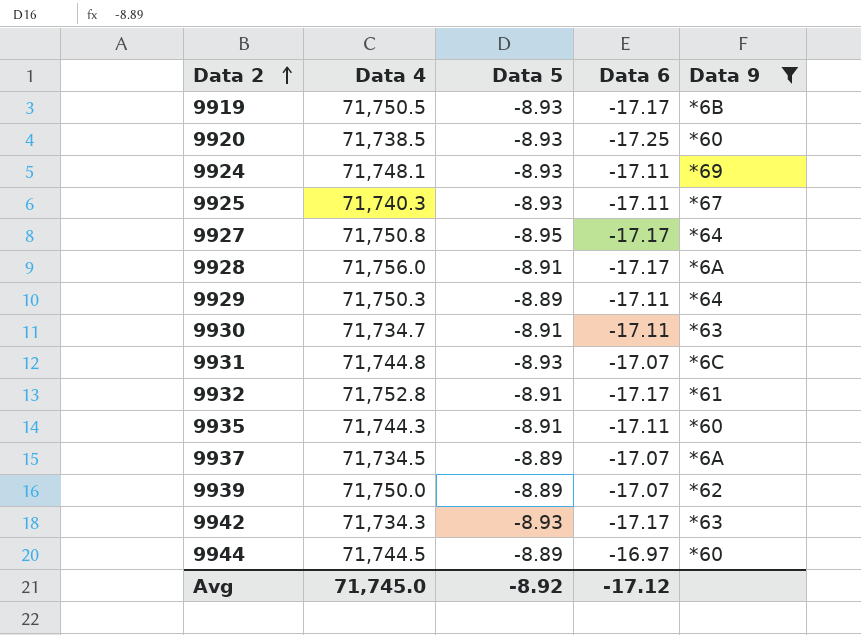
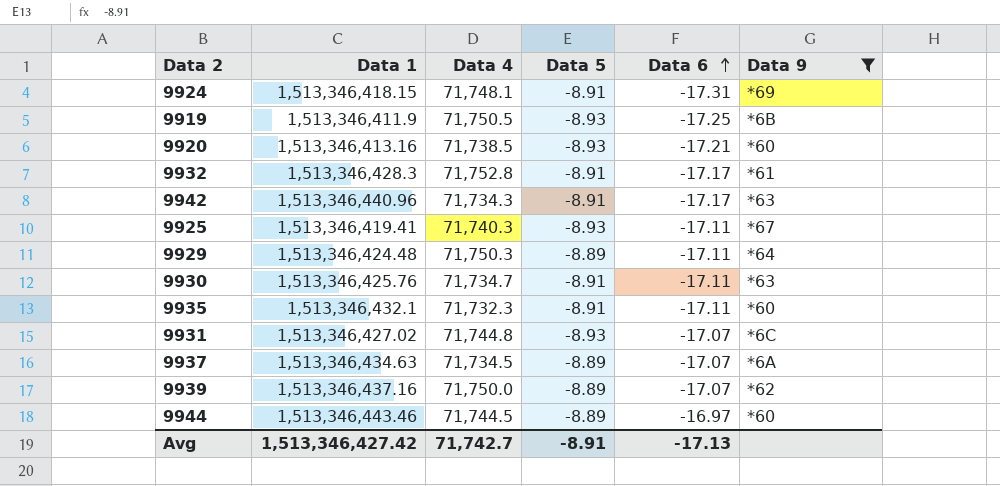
row order: Data 2 ascending -> Data 6 ascending
column Data 1 | position: none -> 2
row 9927: 71,750.8 | -8.95 | -17.17 | *64 -> none
row 9928: 71,756.0 | -8.91 | -17.17 | *6A -> none
9924 | Data 5: -8.93 -> -8.91
9924 | Data 6: -17.11 -> -17.31
9919 | Data 6: -17.17 -> -17.25
9920 | Data 6: -17.25 -> -17.21
9942 | Data 5: -8.93 -> -8.91
9935 | Data 4: 71,744.3 -> 71,732.3
Avg | Data 4: 71,745.0 -> 71,742.7
Avg | Data 5: -8.92 -> -8.91
Avg | Data 6: -17.12 -> -17.13

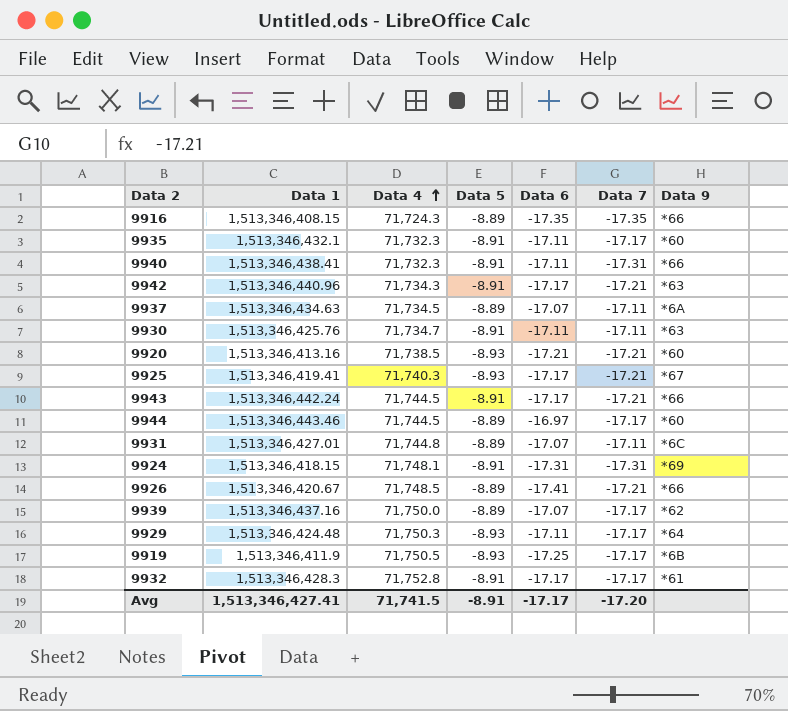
filter: Data 9 != *66 -> none
row order: Data 6 ascending -> Data 4 ascending
column Data 7 | position: none -> 6
9925 | Data 6: -17.11 -> -17.17
9931 | Data 1: 1,513,346,427.02 -> 1,513,346,427.01
9931 | Data 5: -8.93 -> -8.89
9929 | Data 5: -8.89 -> -8.93
Avg | Data 1: 1,513,346,427.42 -> 1,513,346,427.41
Avg | Data 4: 71,742.7 -> 71,741.5
Avg | Data 6: -17.13 -> -17.17

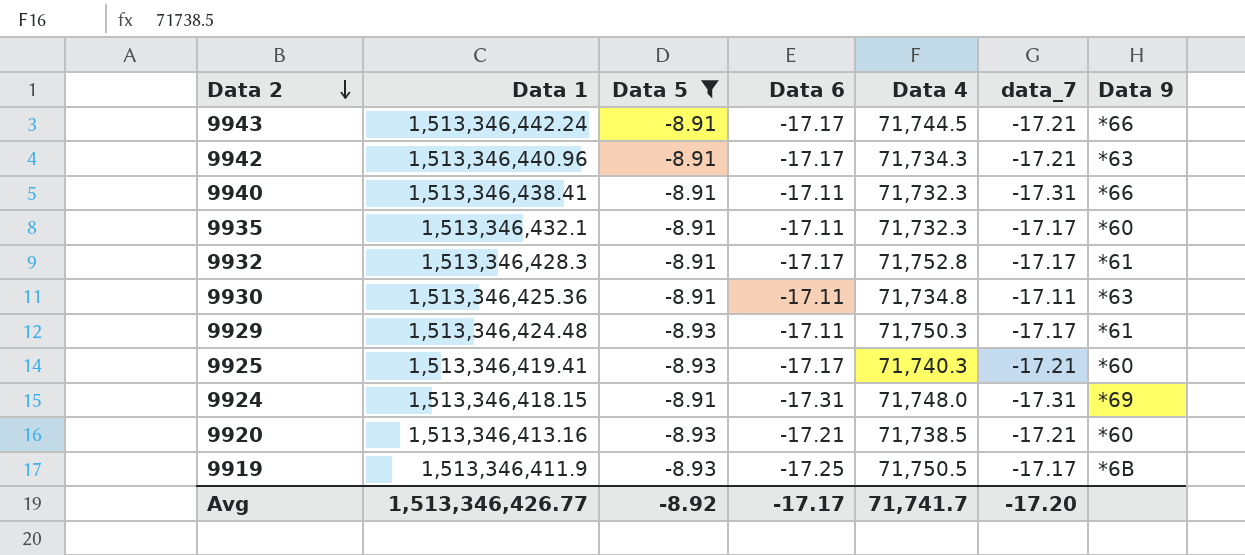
filter: none -> Data 5 != -8.89
row order: Data 4 ascending -> Data 2 descending
column Data 4 | position: 3 -> 5
column name: Data 7 -> data_7
9930 | Data 1: 1,513,346,425.76 -> 1,513,346,425.36
9930 | Data 4: 71,734.7 -> 71,734.8
9929 | Data 9: *64 -> *61
9925 | Data 9: *67 -> *60
9924 | Data 4: 71,748.1 -> 71,748.0
Avg | Data 1: 1,513,346,427.41 -> 1,513,346,426.77
Avg | Data 5: -8.91 -> -8.92
Avg | Data 4: 71,741.5 -> 71,741.7

